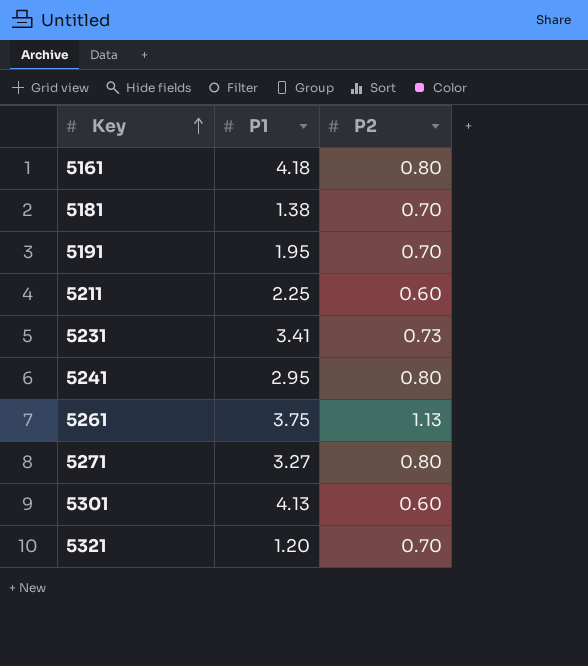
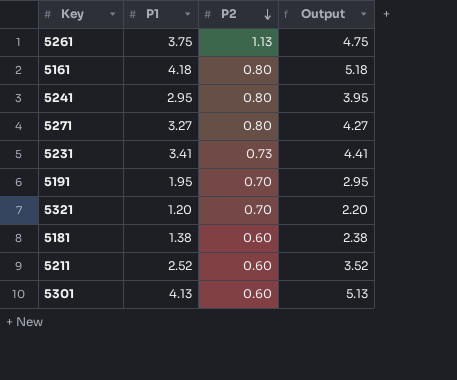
row order: Key ascending -> P2 descending
column Output | formula: none -> [P1] + 1
5181 | P2: 0.70 -> 0.60
5211 | P1: 2.25 -> 2.52

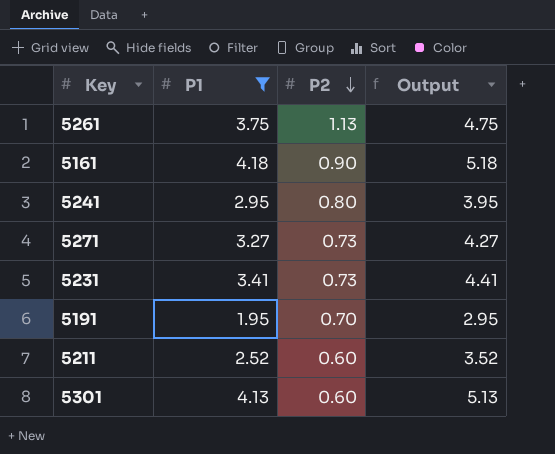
filter: none -> P1 >= 1.95
5161 | P2: 0.80 -> 0.90
5271 | P2: 0.80 -> 0.73

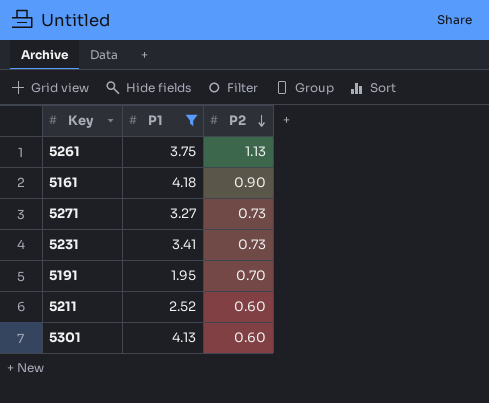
column Output | formula: [P1] + 1 -> none
row 5241: 2.95 | 0.80 | 3.95 -> none

